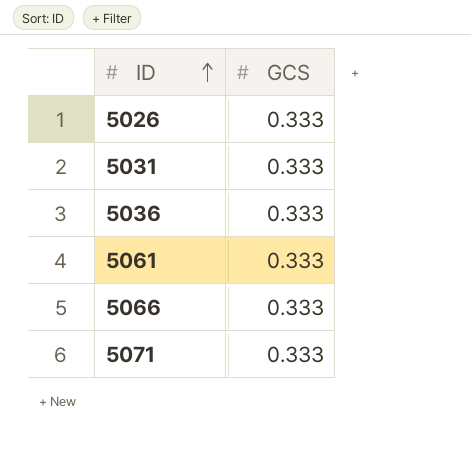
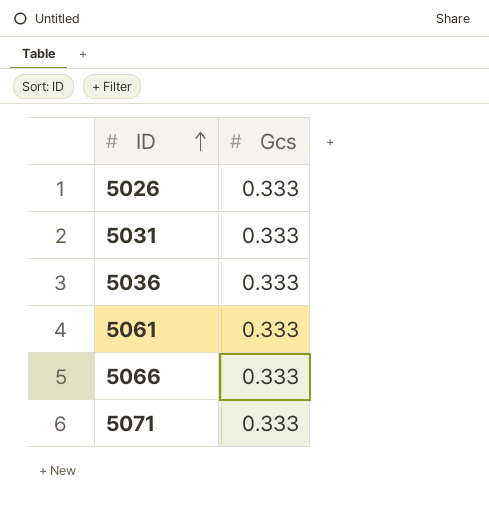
column name: GCS -> Gcs

